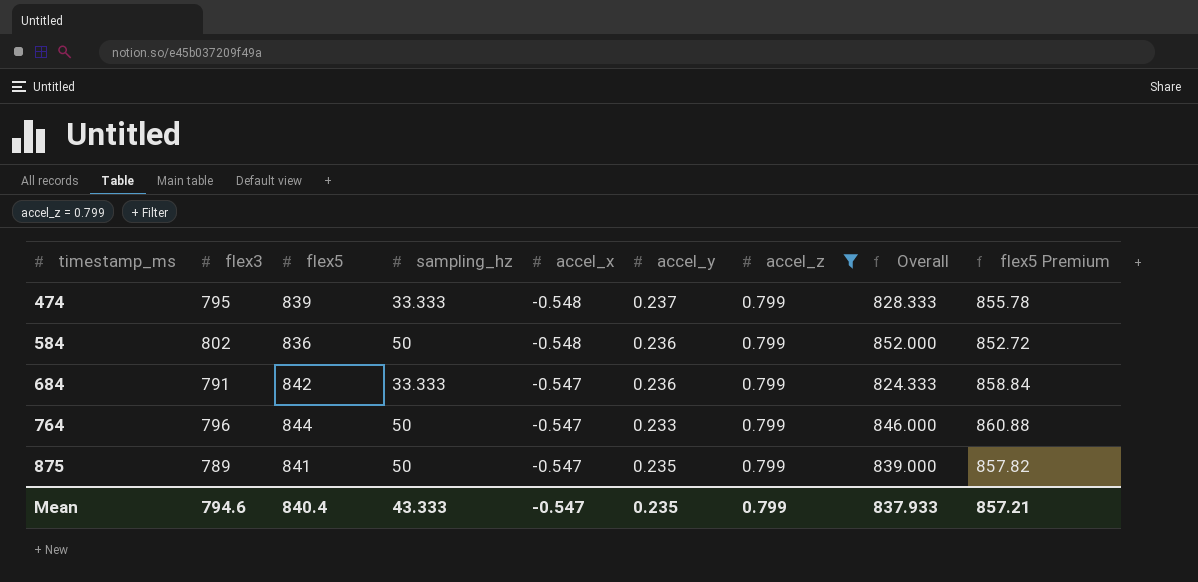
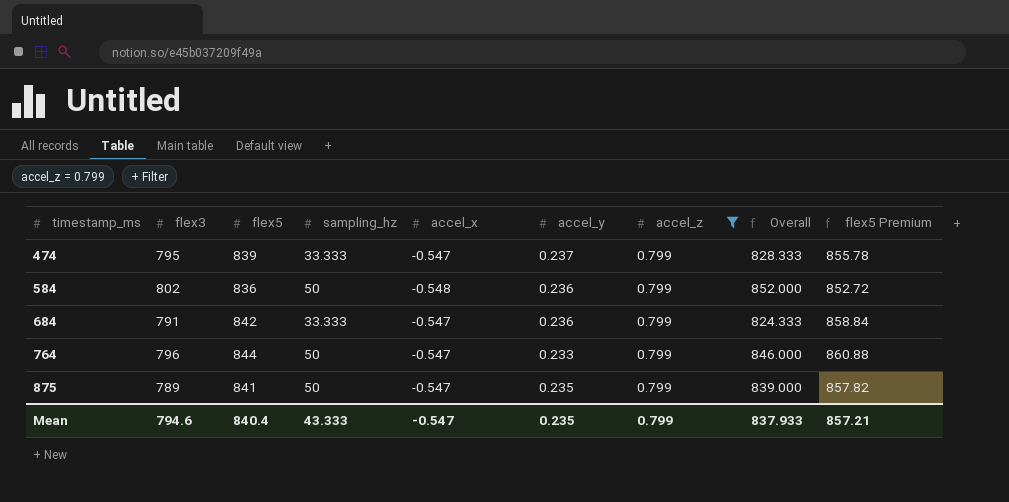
474 | accel_x: -0.548 -> -0.547

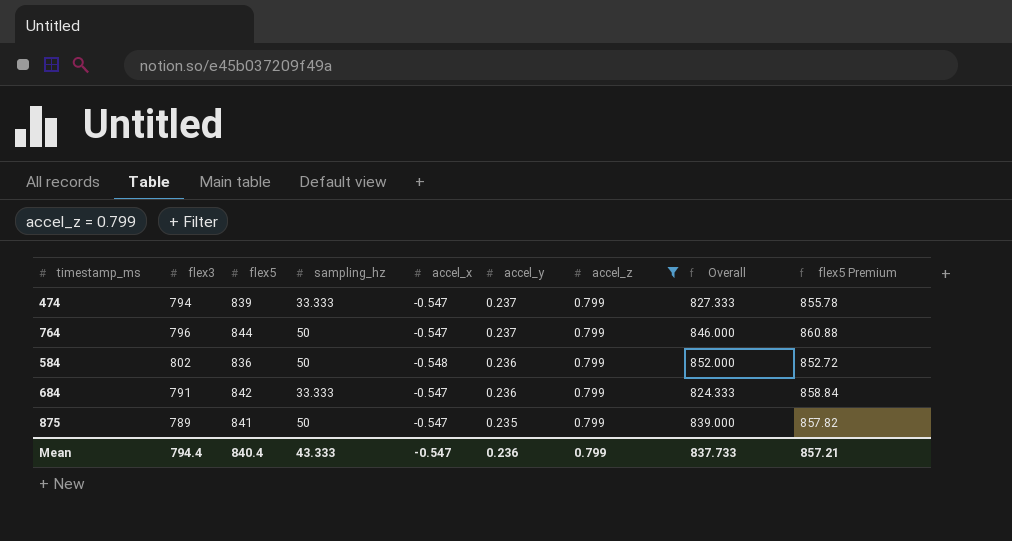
row order: timestamp_ms ascending -> accel_y descending
474 | flex3: 795 -> 794
474 | Overall: 828.333 -> 827.333
764 | accel_y: 0.233 -> 0.237
Mean | flex3: 794.6 -> 794.4
Mean | accel_y: 0.235 -> 0.236
Mean | Overall: 837.933 -> 837.733

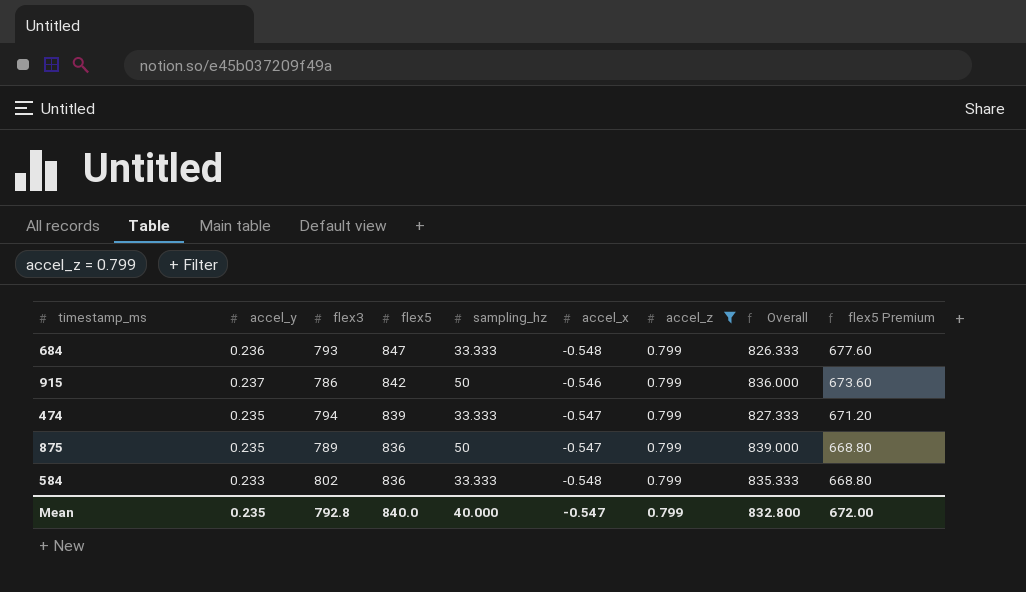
row order: accel_y descending -> flex5 descending
column accel_y | position: 6 -> 2
column flex5 Premium | formula: [flex5] * 1.02 -> [flex5] * 0.8
row 764: 796 | 844 | 50 | -0.547 | 0.237 | 0.799 | 846.000 | 860.88 -> none
684 | flex3: 791 -> 793
684 | flex5: 842 -> 847
684 | accel_x: -0.547 -> -0.548
684 | Overall: 824.333 -> 826.333
row 915: none -> 0.237 | 786 | 842 | 50 | -0.546 | 0.799 | 836.000 | 673.60
474 | accel_y: 0.237 -> 0.235
875 | flex5: 841 -> 836
584 | accel_y: 0.236 -> 0.233
584 | sampling_hz: 50 -> 33.333
584 | Overall: 852.000 -> 835.333
Mean | accel_y: 0.236 -> 0.235
Mean | flex3: 794.4 -> 792.8
Mean | flex5: 840.4 -> 840.0
Mean | sampling_hz: 43.333 -> 40.000
Mean | Overall: 837.733 -> 832.800
Mean | flex5 Premium: 857.21 -> 672.00

